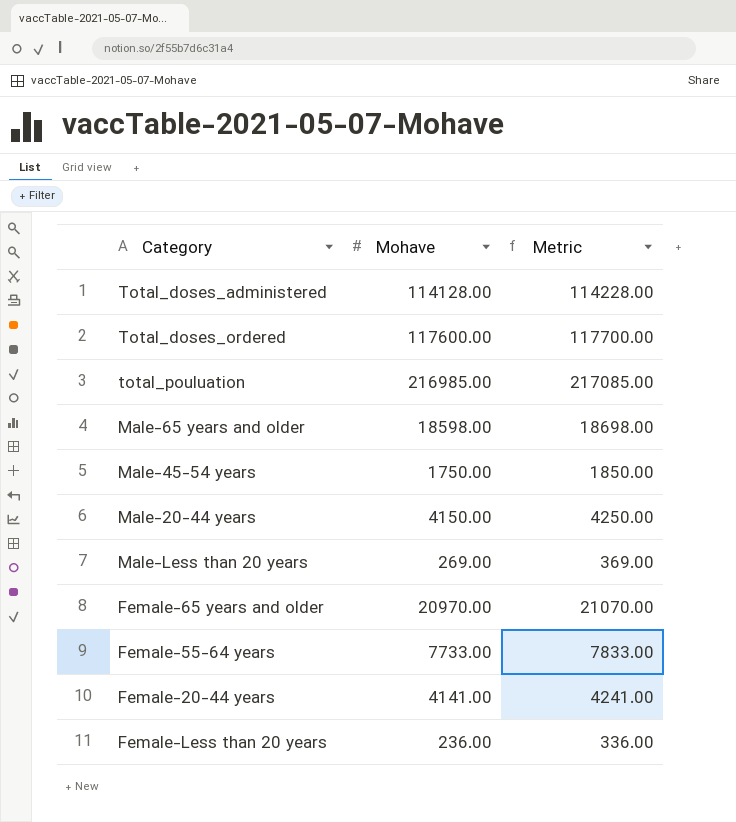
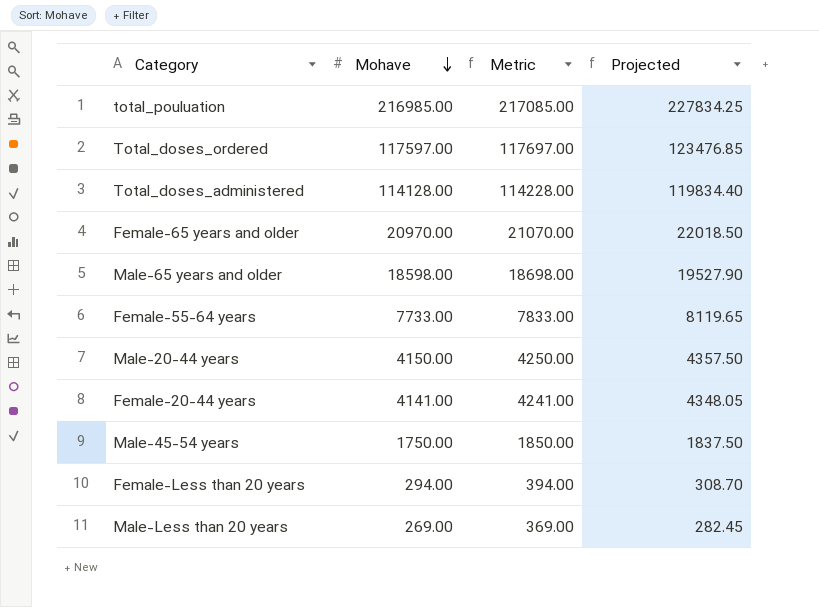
row order: none -> Mohave descending
column Projected | formula: none -> [Mohave] * 1.05
Total_doses_ordered | Mohave: 117600.00 -> 117597.00
Total_doses_ordered | Metric: 117700.00 -> 117697.00
Female-Less than 20 years | Mohave: 236.00 -> 294.00
Female-Less than 20 years | Metric: 336.00 -> 394.00

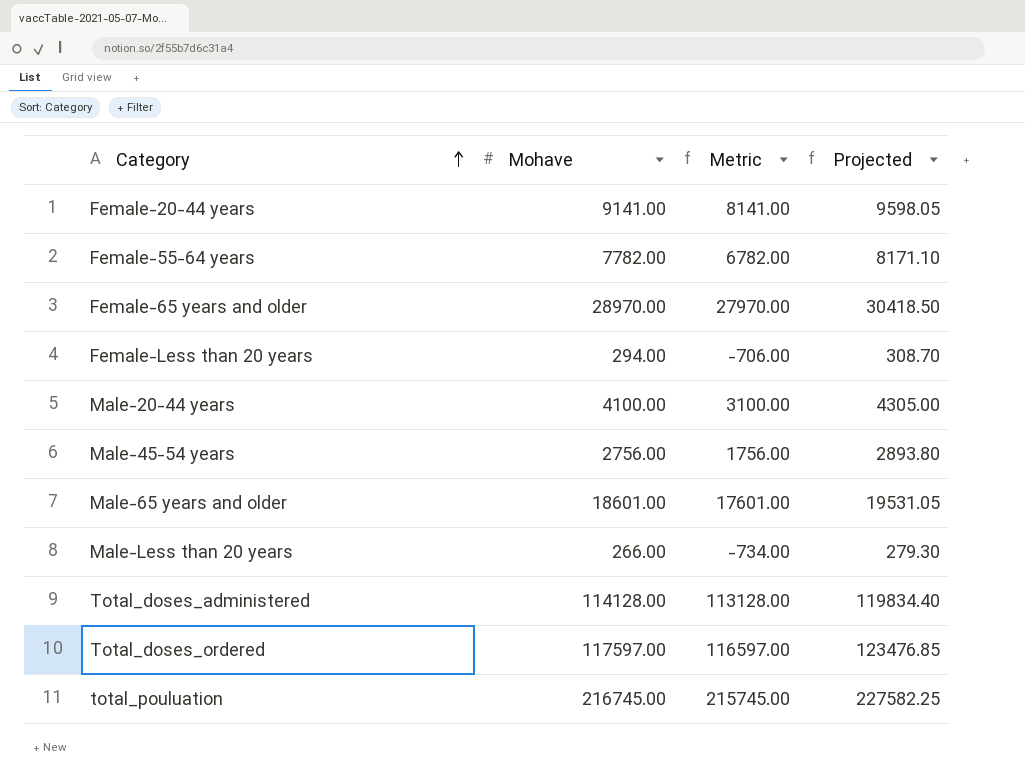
row order: Mohave descending -> Category ascending
column Metric | formula: [Mohave] + 100 -> [Mohave] - 1000
Female-20-44 years | Mohave: 4141.00 -> 9141.00
Female-20-44 years | Projected: 4348.05 -> 9598.05
Female-55-64 years | Mohave: 7733.00 -> 7782.00
Female-55-64 years | Projected: 8119.65 -> 8171.10
Female-65 years and older | Mohave: 20970.00 -> 28970.00
Female-65 years and older | Projected: 22018.50 -> 30418.50
Male-20-44 years | Mohave: 4150.00 -> 4100.00
Male-20-44 years | Projected: 4357.50 -> 4305.00
Male-45-54 years | Mohave: 1750.00 -> 2756.00
Male-45-54 years | Projected: 1837.50 -> 2893.80
Male-65 years and older | Mohave: 18598.00 -> 18601.00
Male-65 years and older | Projected: 19527.90 -> 19531.05
Male-Less than 20 years | Mohave: 269.00 -> 266.00
Male-Less than 20 years | Projected: 282.45 -> 279.30
total_pouluation | Mohave: 216985.00 -> 216745.00
total_pouluation | Projected: 227834.25 -> 227582.25

